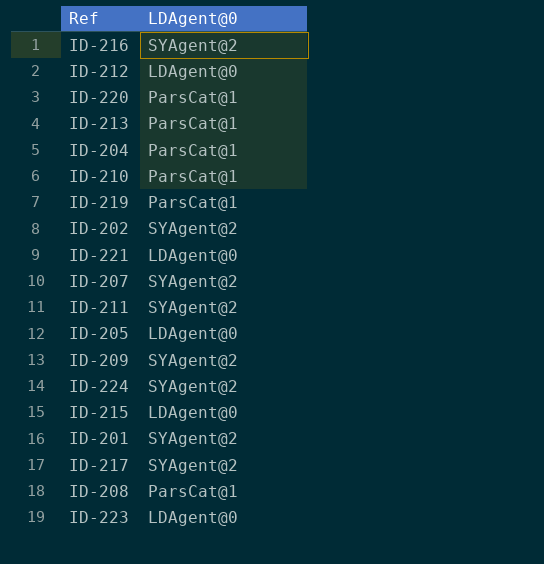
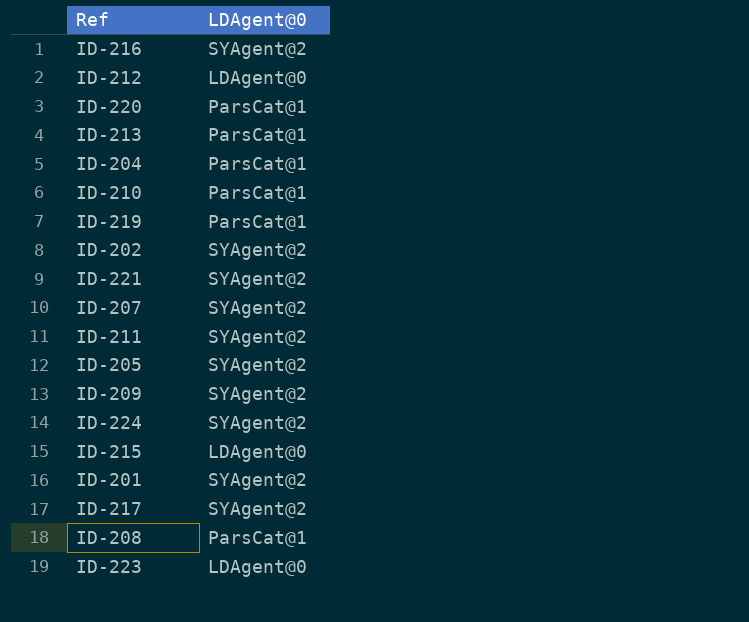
ID-221 | LDAgent@0: LDAgent@0 -> SYAgent@2
ID-205 | LDAgent@0: LDAgent@0 -> SYAgent@2

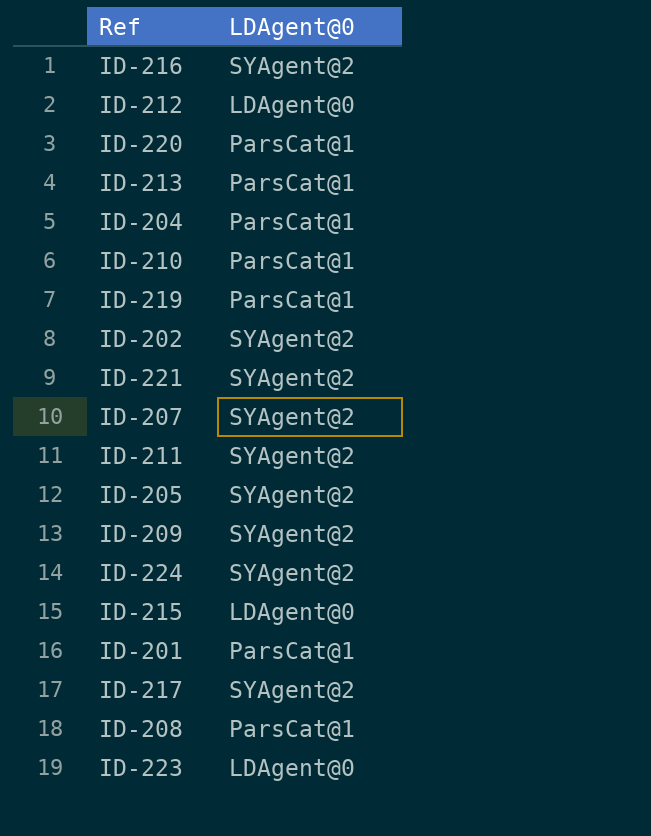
ID-201 | LDAgent@0: SYAgent@2 -> ParsCat@1

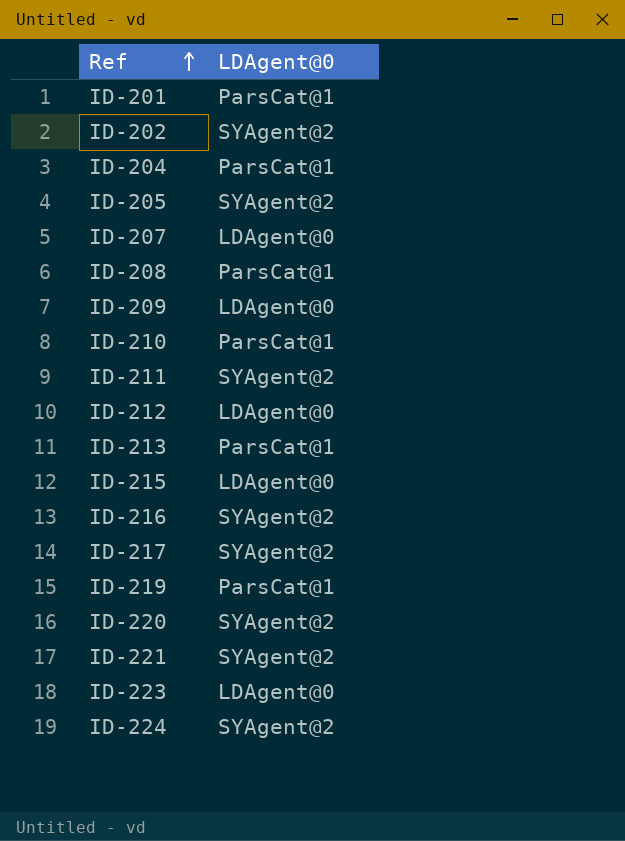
row order: none -> Ref ascending
ID-207 | LDAgent@0: SYAgent@2 -> LDAgent@0
ID-209 | LDAgent@0: SYAgent@2 -> LDAgent@0
ID-220 | LDAgent@0: ParsCat@1 -> SYAgent@2

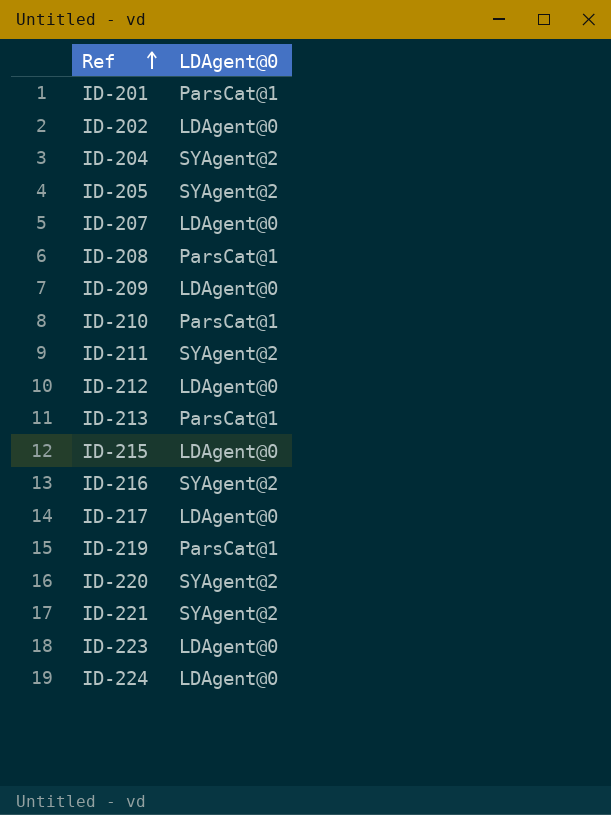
ID-202 | LDAgent@0: SYAgent@2 -> LDAgent@0
ID-204 | LDAgent@0: ParsCat@1 -> SYAgent@2
ID-217 | LDAgent@0: SYAgent@2 -> LDAgent@0
ID-224 | LDAgent@0: SYAgent@2 -> LDAgent@0

